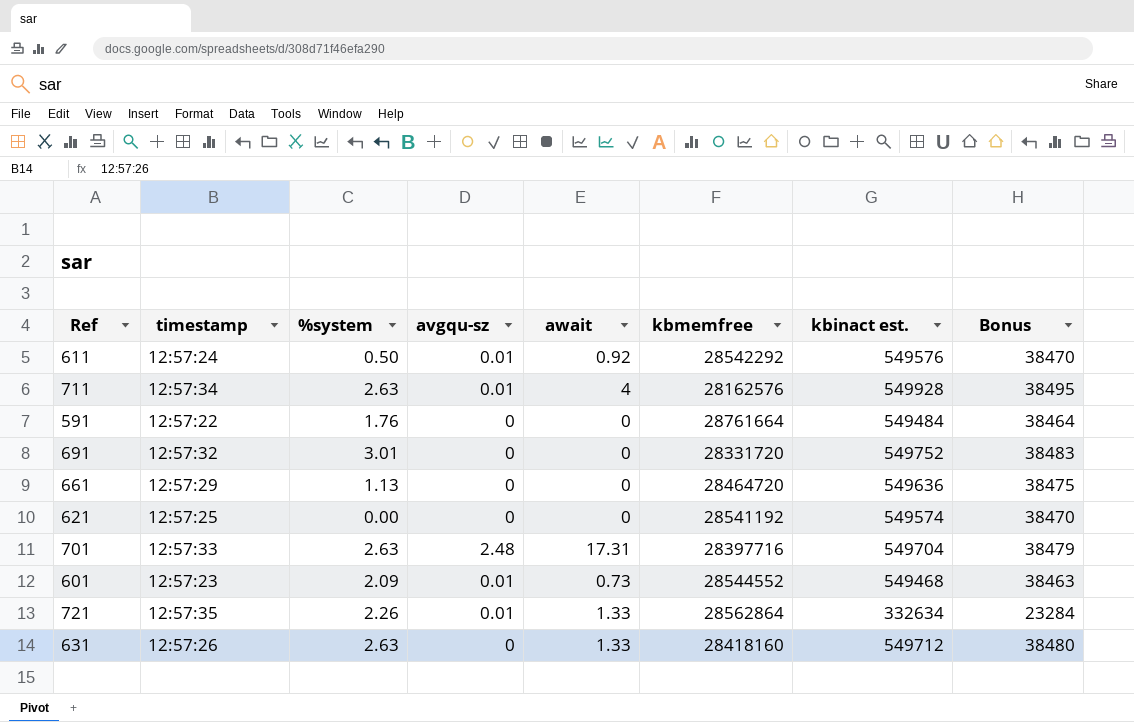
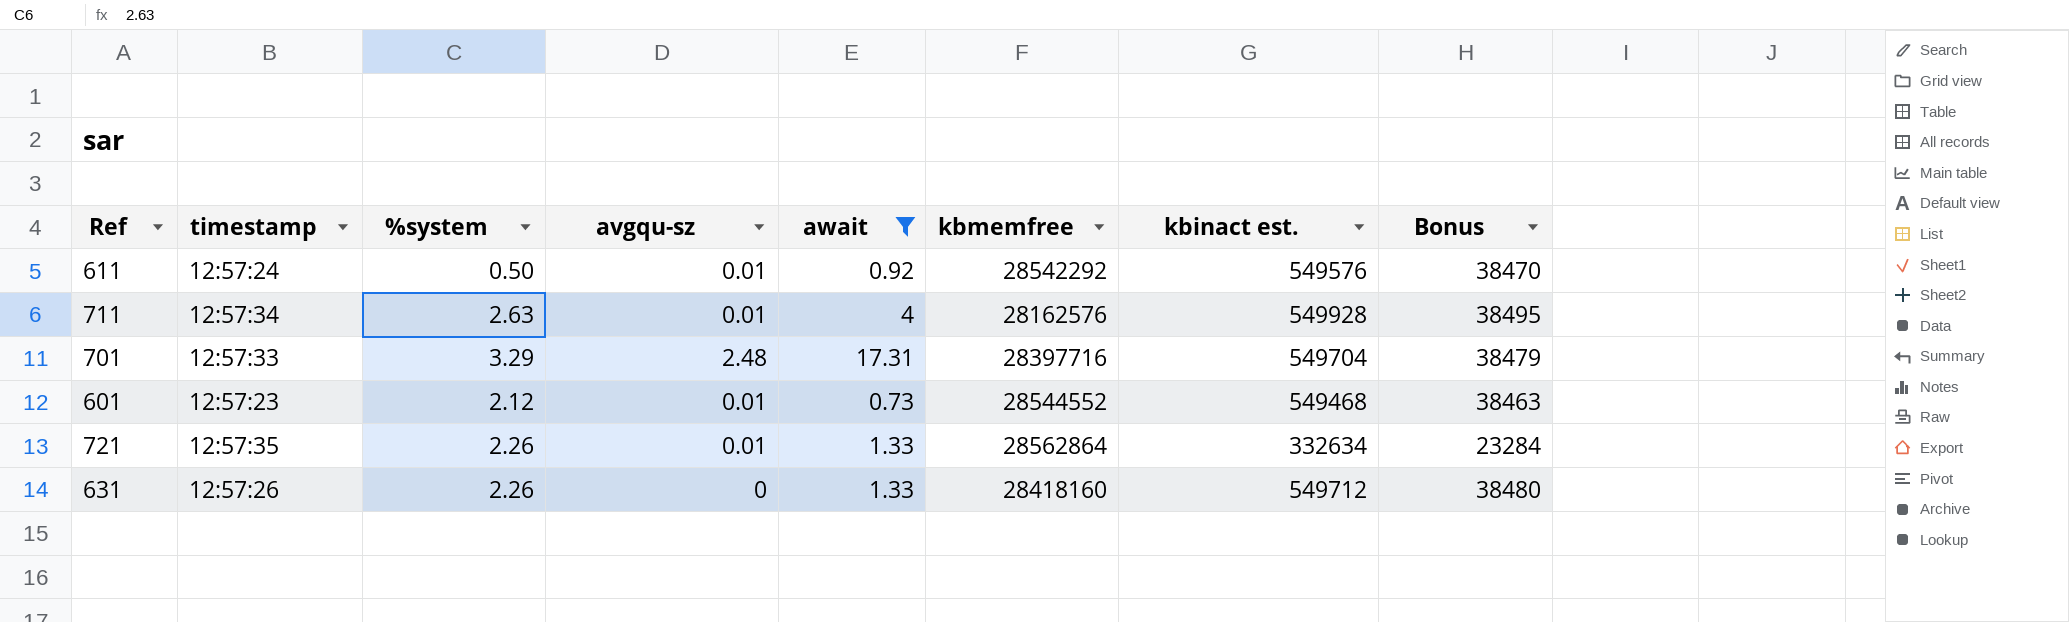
filter: none -> await != 0
701 | %system: 2.63 -> 3.29
601 | %system: 2.09 -> 2.12
631 | %system: 2.63 -> 2.26

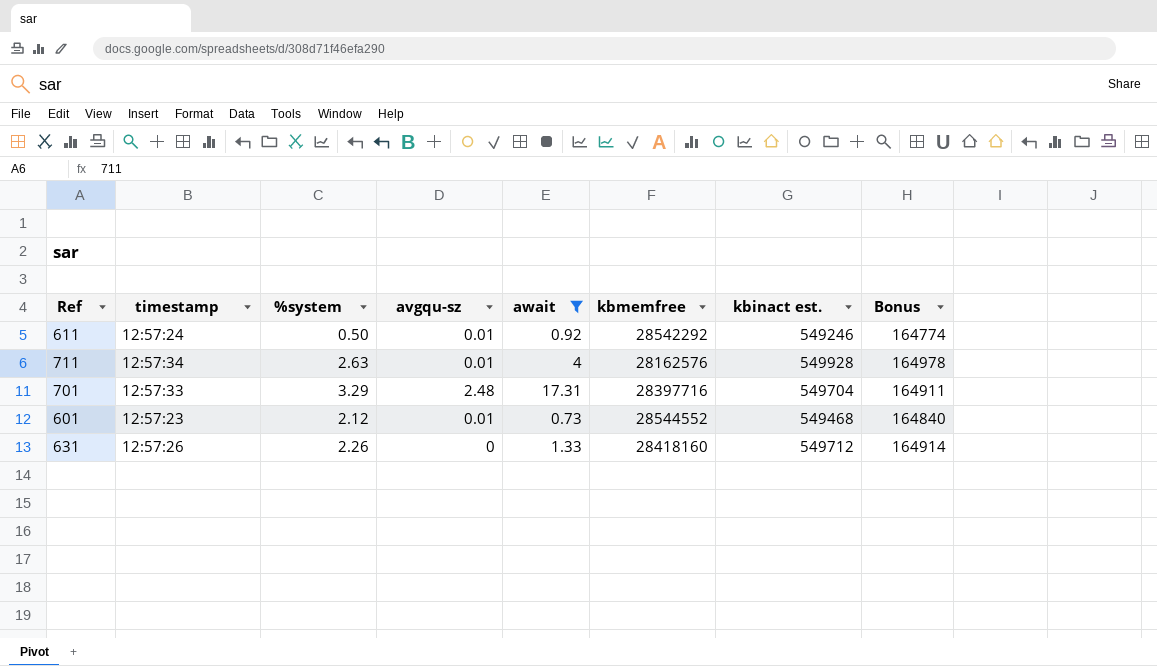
column Bonus | formula: [kbinact est.] * 0.07 -> [kbinact est.] * 0.3
row 721: 12:57:35 | 2.26 | 0.01 | 1.33 | 28562864 | 332634 | 23284 -> none
611 | kbinact est.: 549576 -> 549246

